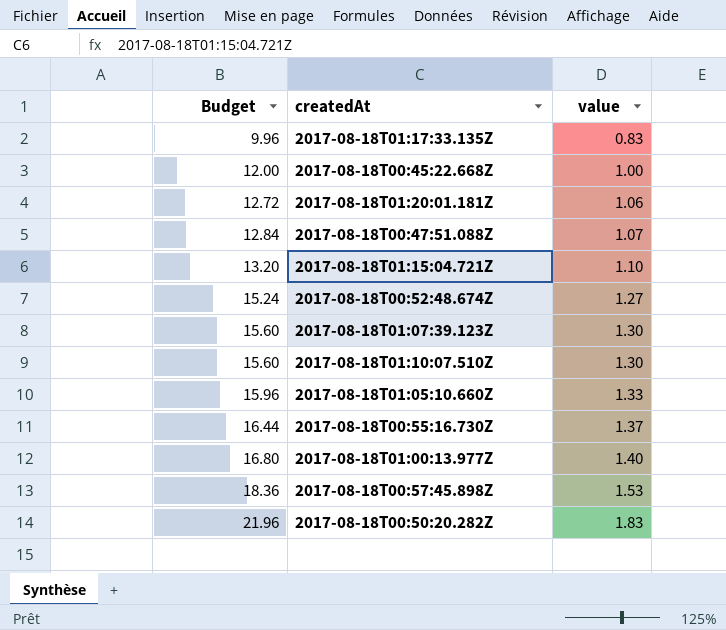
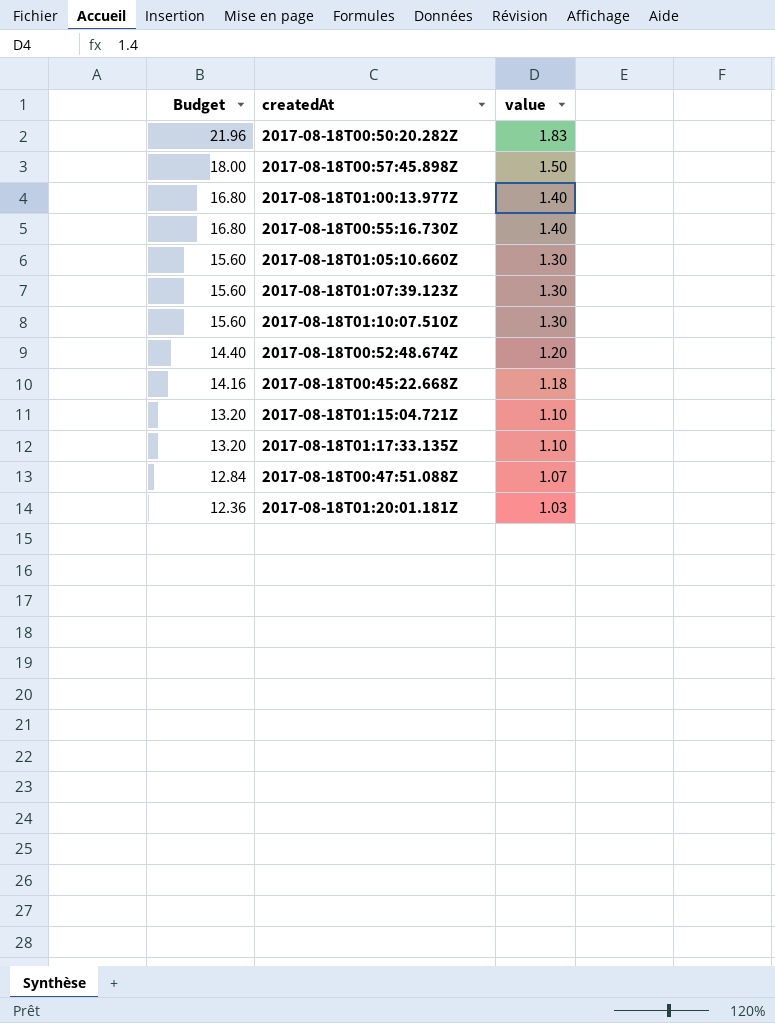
row order: Budget ascending -> Budget descending
2017-08-18T00:57:45.898Z | Budget: 18.36 -> 18.00
2017-08-18T00:57:45.898Z | value: 1.53 -> 1.50
2017-08-18T00:55:16.730Z | Budget: 16.44 -> 16.80
2017-08-18T00:55:16.730Z | value: 1.37 -> 1.40
2017-08-18T01:05:10.660Z | Budget: 15.96 -> 15.60
2017-08-18T01:05:10.660Z | value: 1.33 -> 1.30
2017-08-18T00:52:48.674Z | Budget: 15.24 -> 14.40
2017-08-18T00:52:48.674Z | value: 1.27 -> 1.20
2017-08-18T00:45:22.668Z | Budget: 12.00 -> 14.16
2017-08-18T00:45:22.668Z | value: 1.00 -> 1.18
2017-08-18T01:17:33.135Z | Budget: 9.96 -> 13.20
2017-08-18T01:17:33.135Z | value: 0.83 -> 1.10
2017-08-18T01:20:01.181Z | Budget: 12.72 -> 12.36
2017-08-18T01:20:01.181Z | value: 1.06 -> 1.03

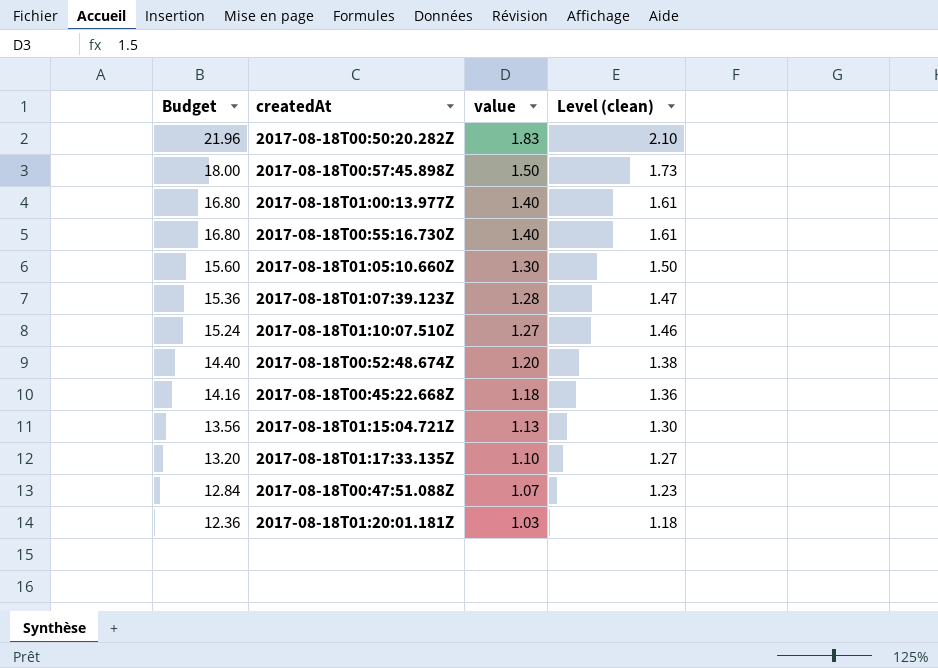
column Level (clean) | formula: none -> [value] * 1.15
2017-08-18T01:07:39.123Z | Budget: 15.60 -> 15.36
2017-08-18T01:07:39.123Z | value: 1.30 -> 1.28
2017-08-18T01:10:07.510Z | Budget: 15.60 -> 15.24
2017-08-18T01:10:07.510Z | value: 1.30 -> 1.27
2017-08-18T01:15:04.721Z | Budget: 13.20 -> 13.56
2017-08-18T01:15:04.721Z | value: 1.10 -> 1.13

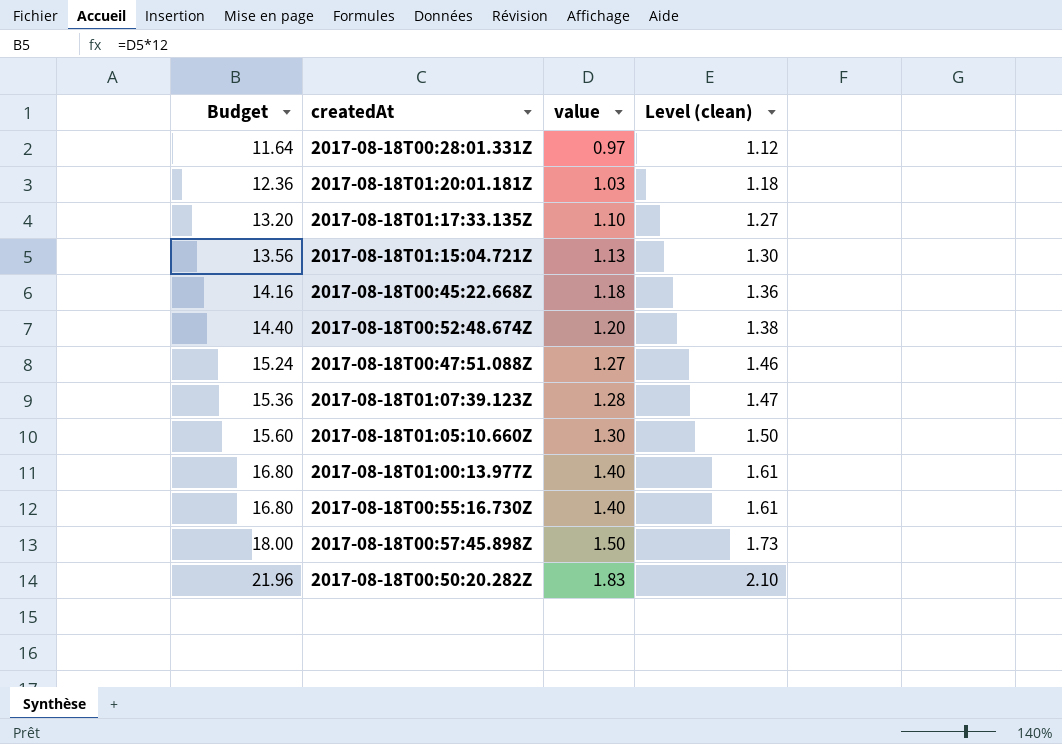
row order: Budget descending -> Budget ascending
row 2017-08-18T01:10:07.510Z: 15.24 | 1.27 | 1.46 -> none
row 2017-08-18T00:28:01.331Z: none -> 11.64 | 0.97 | 1.12
2017-08-18T00:47:51.088Z | Budget: 12.84 -> 15.24
2017-08-18T00:47:51.088Z | value: 1.07 -> 1.27
2017-08-18T00:47:51.088Z | Level (clean): 1.23 -> 1.46

